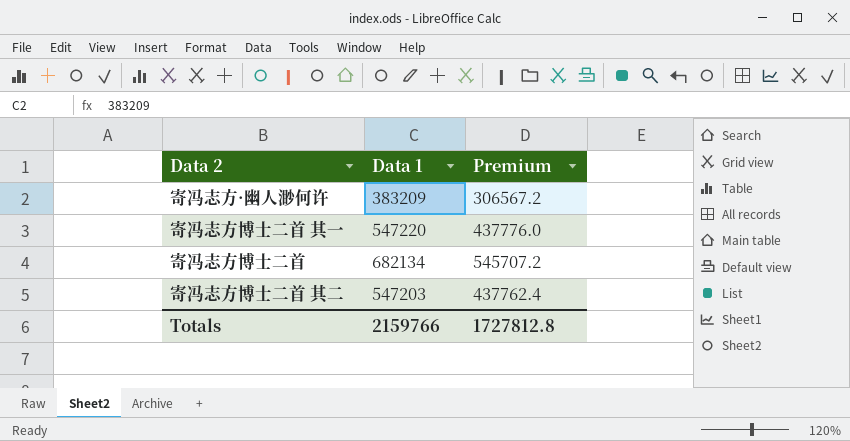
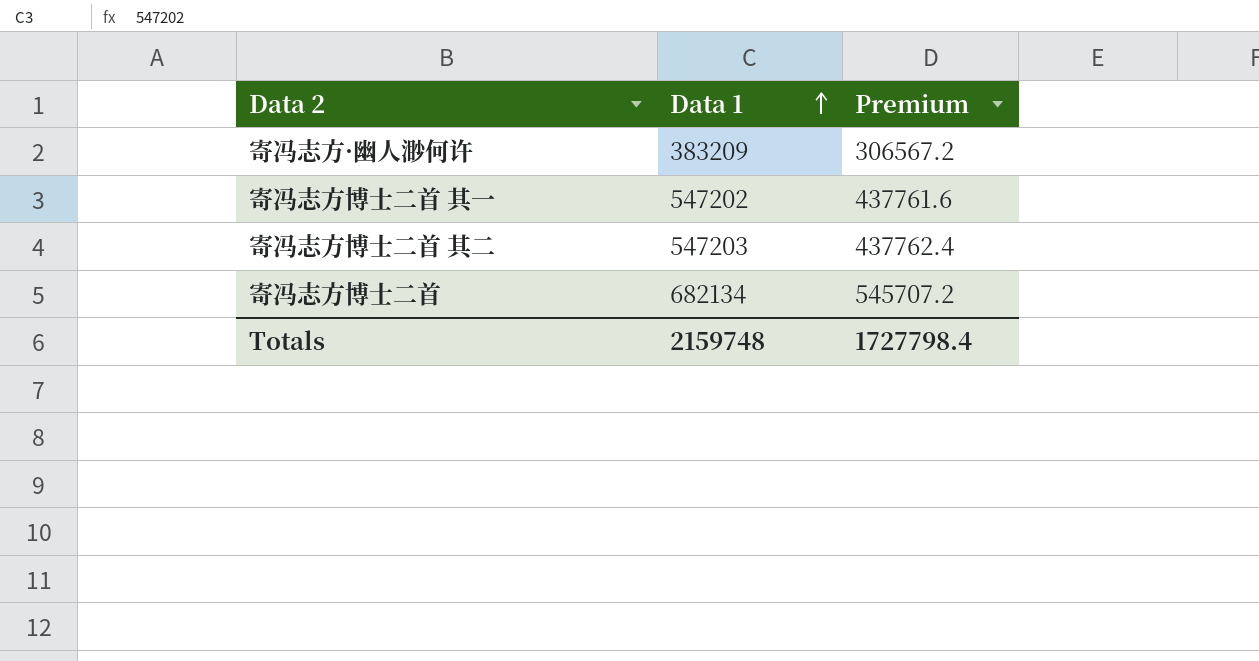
row order: none -> Data 1 ascending
寄冯志方博士二首 其一 | Data 1: 547220 -> 547202
寄冯志方博士二首 其一 | Premium: 437776.0 -> 437761.6
Totals | Data 1: 2159766 -> 2159748
Totals | Premium: 1727812.8 -> 1727798.4

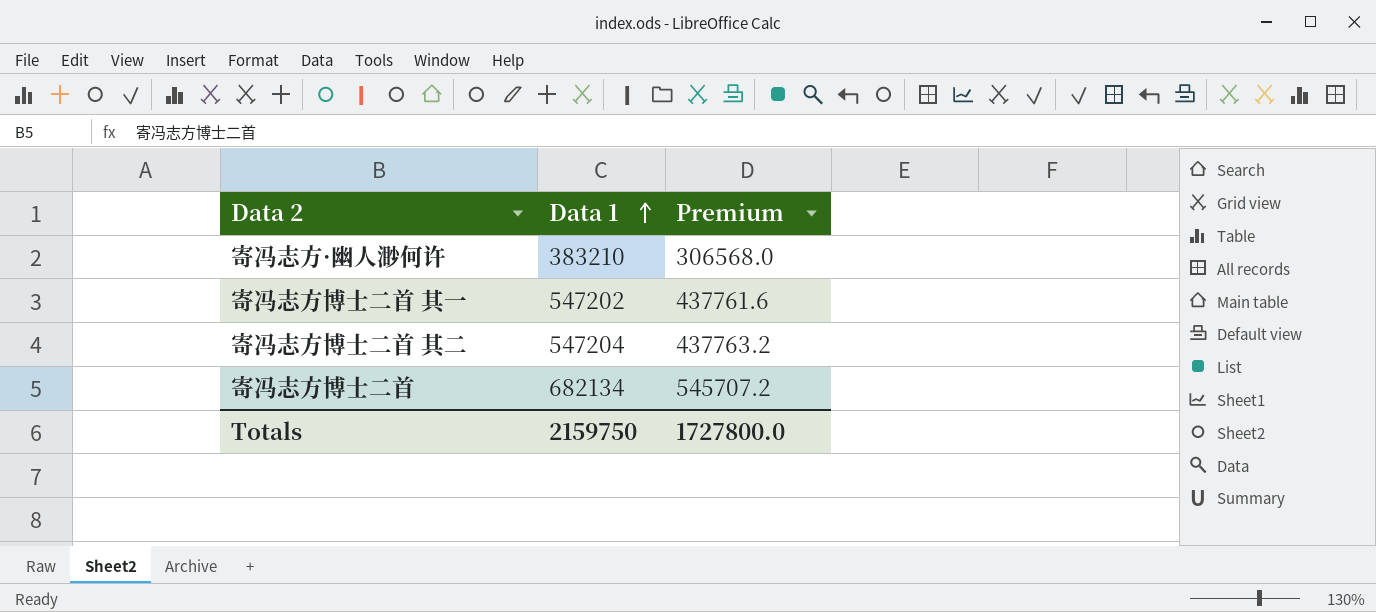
寄冯志方·幽人渺何许 | Data 1: 383209 -> 383210
寄冯志方·幽人渺何许 | Premium: 306567.2 -> 306568.0
寄冯志方博士二首 其二 | Data 1: 547203 -> 547204
寄冯志方博士二首 其二 | Premium: 437762.4 -> 437763.2
Totals | Data 1: 2159748 -> 2159750
Totals | Premium: 1727798.4 -> 1727800.0

